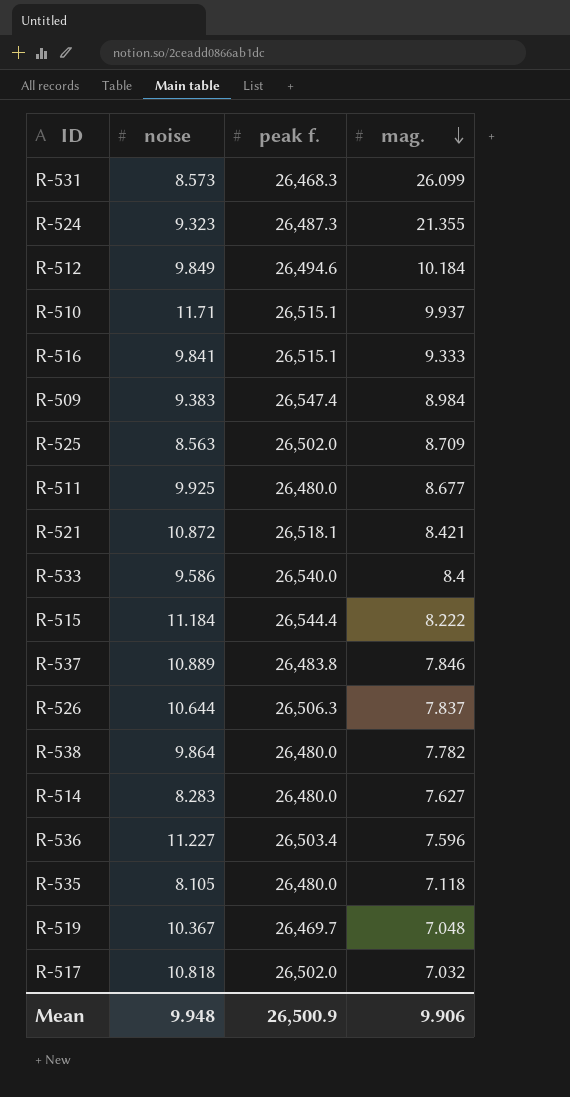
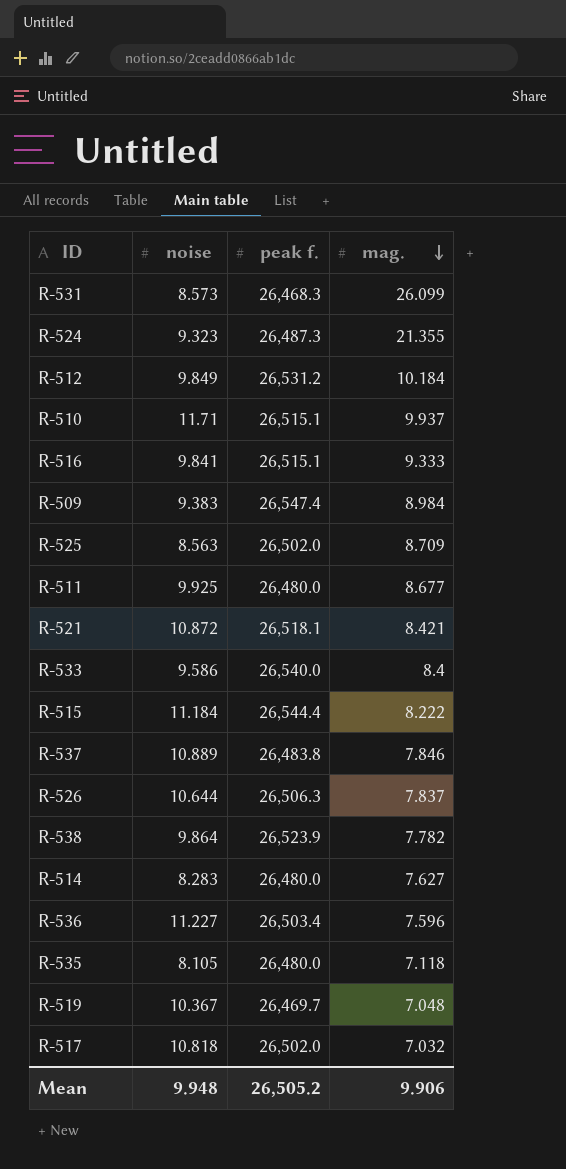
R-512 | peak f.: 26,494.6 -> 26,531.2
R-538 | peak f.: 26,480.0 -> 26,523.9
Mean | peak f.: 26,500.9 -> 26,505.2

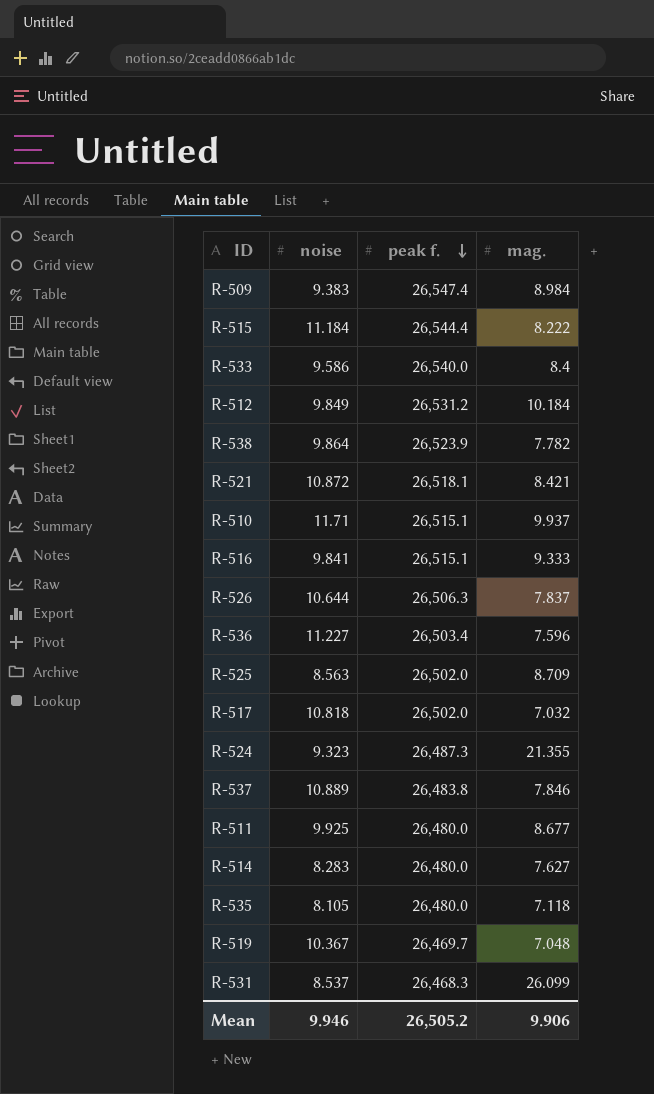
row order: mag. descending -> peak f. descending
R-531 | noise: 8.573 -> 8.537
Mean | noise: 9.948 -> 9.946

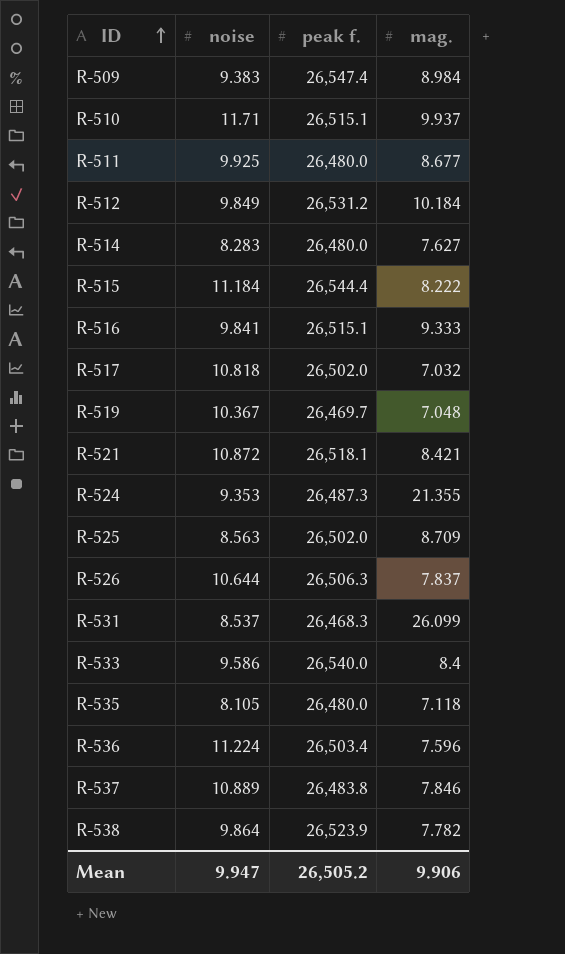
row order: peak f. descending -> ID ascending
R-524 | noise: 9.323 -> 9.353
R-536 | noise: 11.227 -> 11.224
Mean | noise: 9.946 -> 9.947

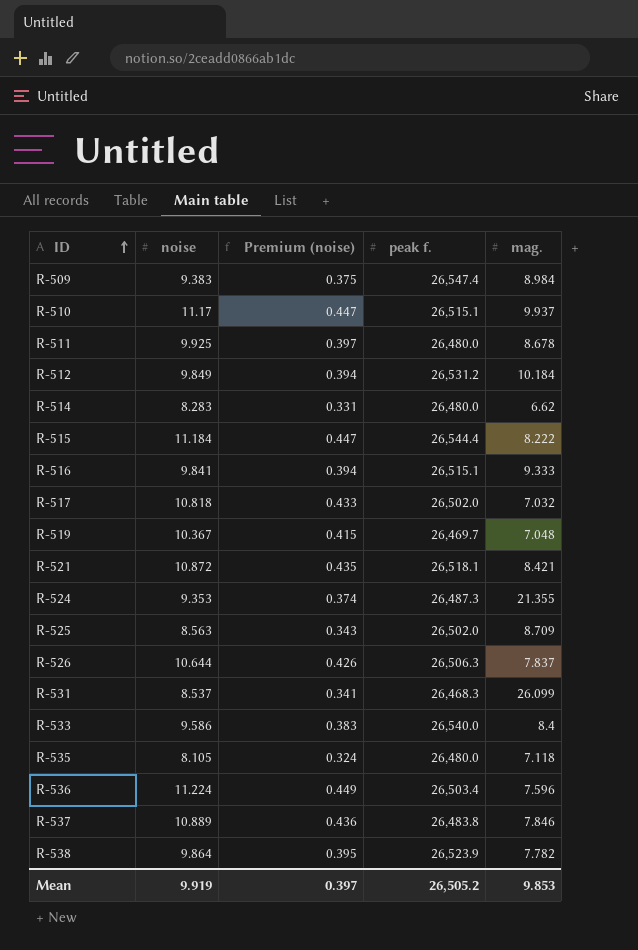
column Premium (noise) | formula: none -> [noise] * 0.04
R-510 | noise: 11.71 -> 11.17
R-511 | mag.: 8.677 -> 8.678
R-514 | mag.: 7.627 -> 6.62
Mean | noise: 9.947 -> 9.919
Mean | mag.: 9.906 -> 9.853

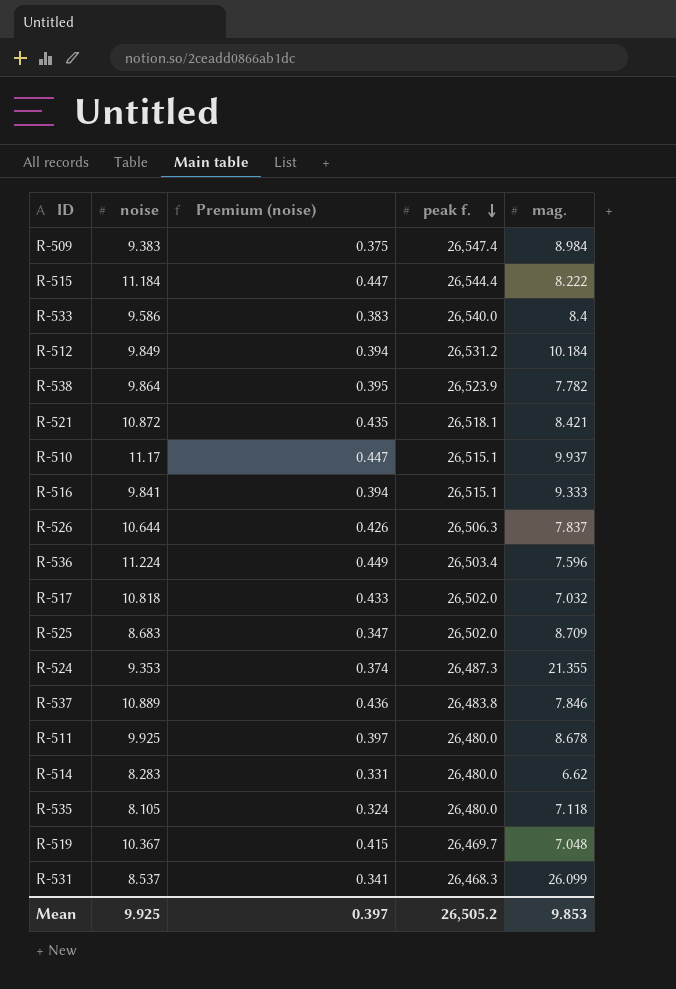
row order: ID ascending -> peak f. descending
R-525 | noise: 8.563 -> 8.683
R-525 | Premium (noise): 0.343 -> 0.347
Mean | noise: 9.919 -> 9.925

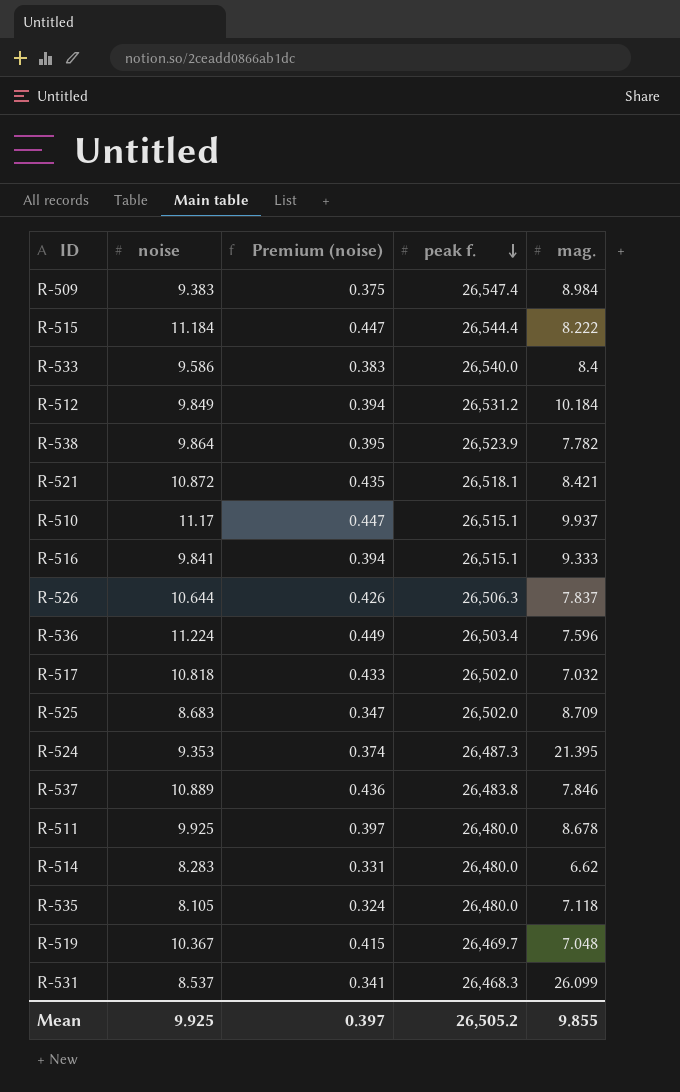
R-524 | mag.: 21.355 -> 21.395
Mean | mag.: 9.853 -> 9.855

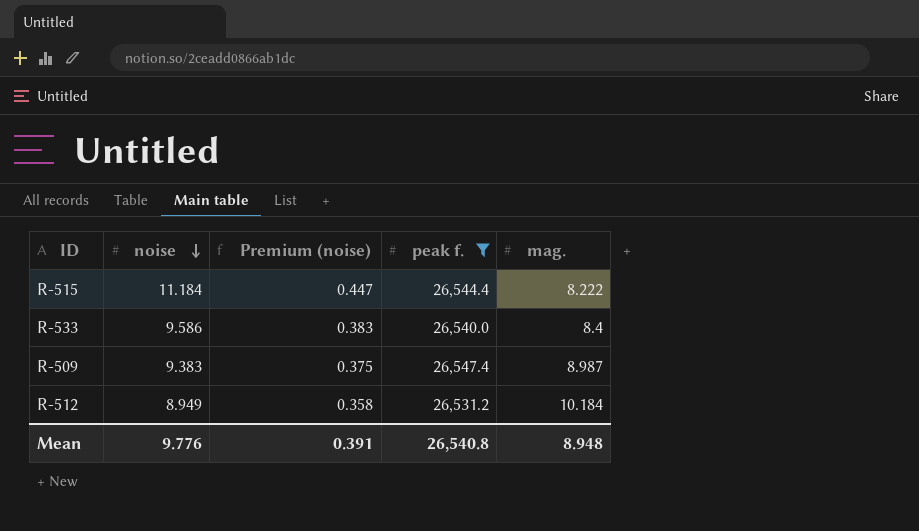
filter: none -> peak f. >= 26,531.2
row order: peak f. descending -> noise descending
R-509 | mag.: 8.984 -> 8.987
R-512 | noise: 9.849 -> 8.949
R-512 | Premium (noise): 0.394 -> 0.358
Mean | noise: 9.925 -> 9.776
Mean | Premium (noise): 0.397 -> 0.391
Mean | peak f.: 26,505.2 -> 26,540.8
Mean | mag.: 9.855 -> 8.948

